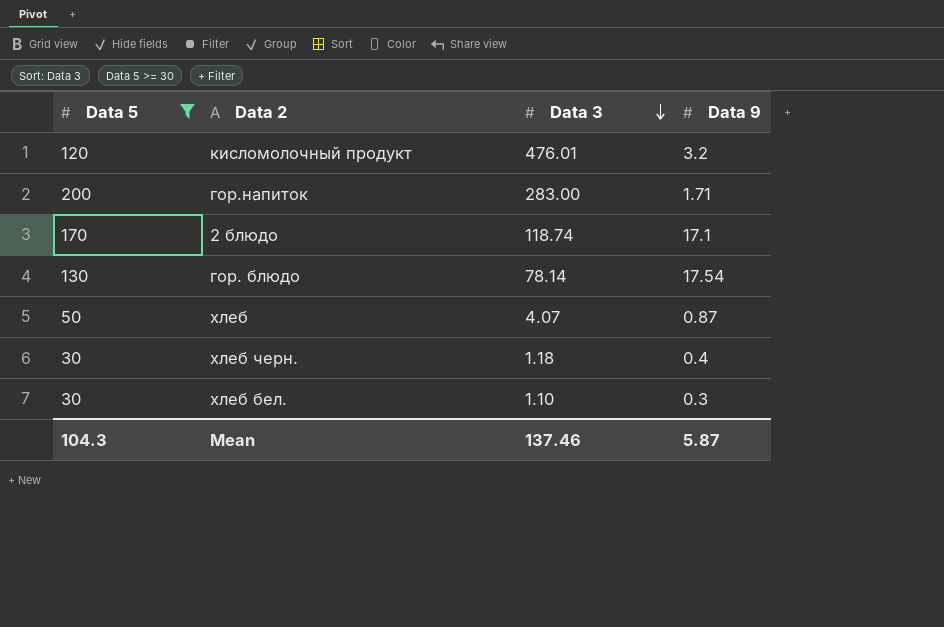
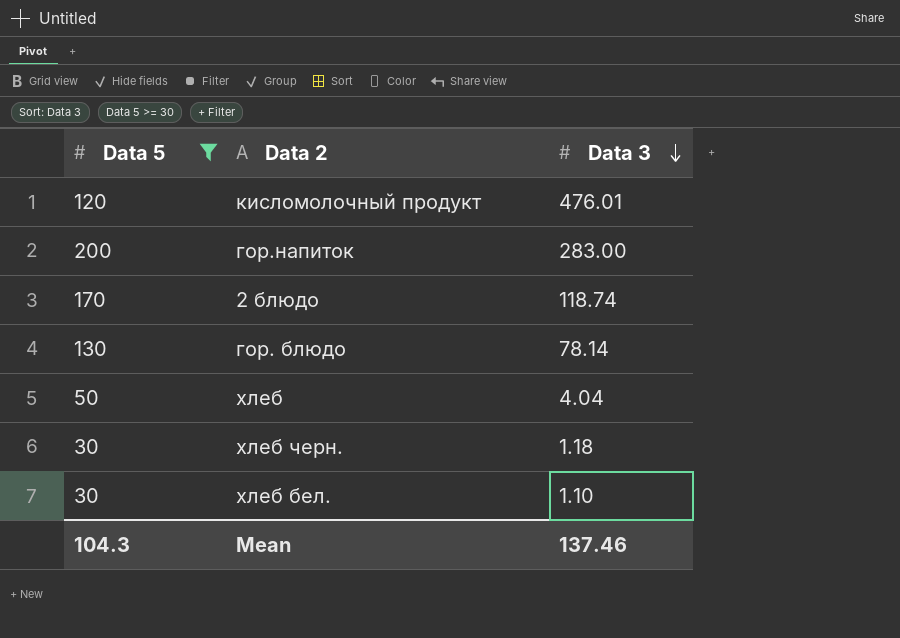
column Data 9 | position: 4 -> none
хлеб | Data 3: 4.07 -> 4.04

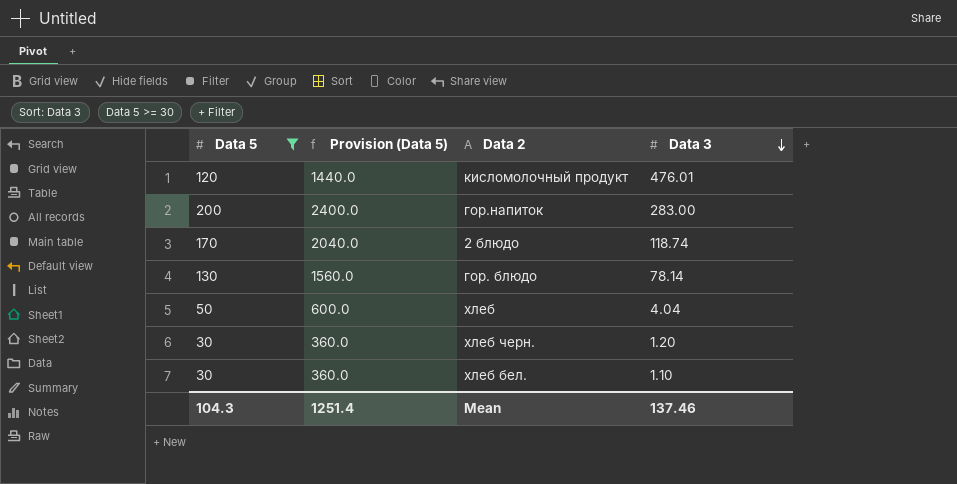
column Provision (Data 5) | formula: none -> [Data 5] * 12
хлеб черн. | Data 3: 1.18 -> 1.20

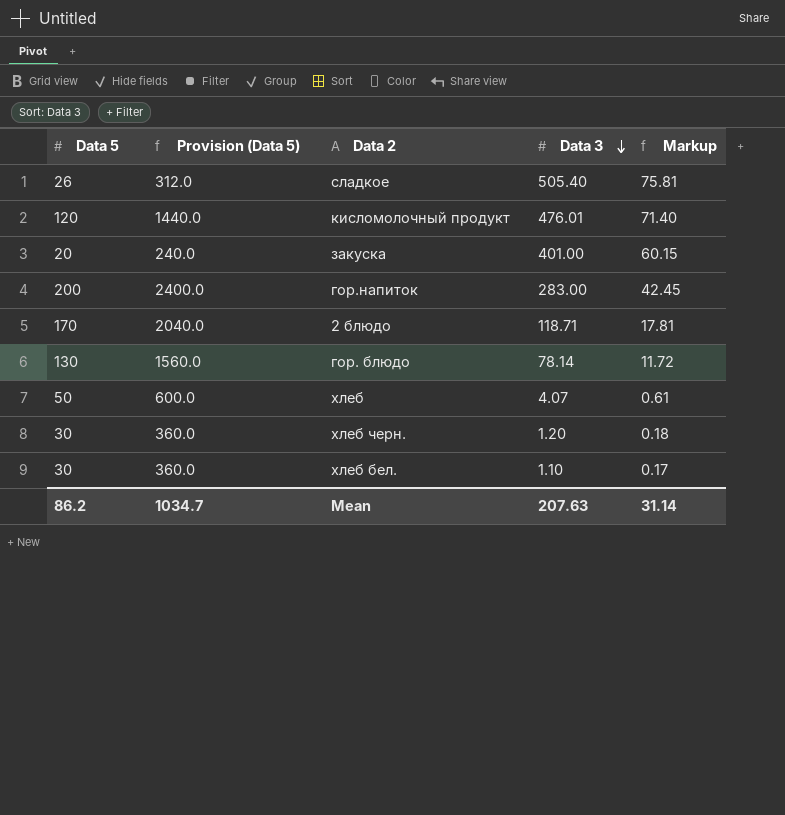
filter: Data 5 >= 30 -> none
column Markup | formula: none -> [Data 3] * 0.15
2 блюдо | Data 3: 118.74 -> 118.71
хлеб | Data 3: 4.04 -> 4.07
Mean | Data 5: 104.3 -> 86.2
Mean | Provision (Data 5): 1251.4 -> 1034.7
Mean | Data 3: 137.46 -> 207.63

